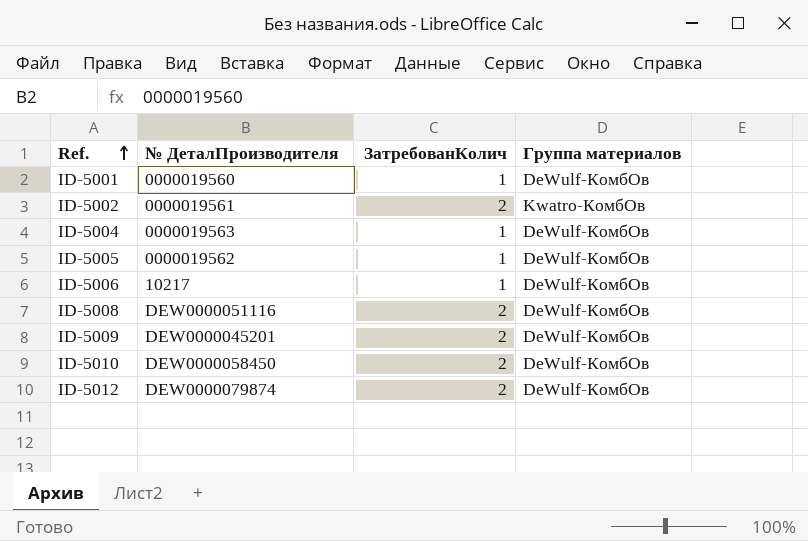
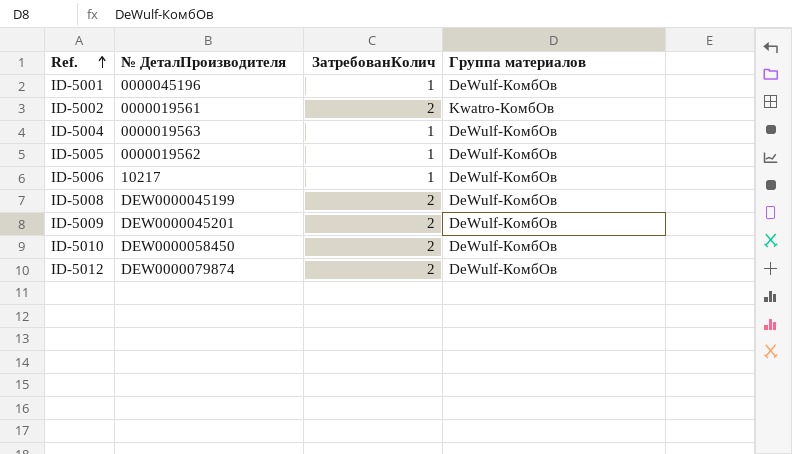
ID-5001 | № ДеталПроизводителя: 0000019560 -> 0000045196
ID-5008 | № ДеталПроизводителя: DEW0000051116 -> DEW0000045199

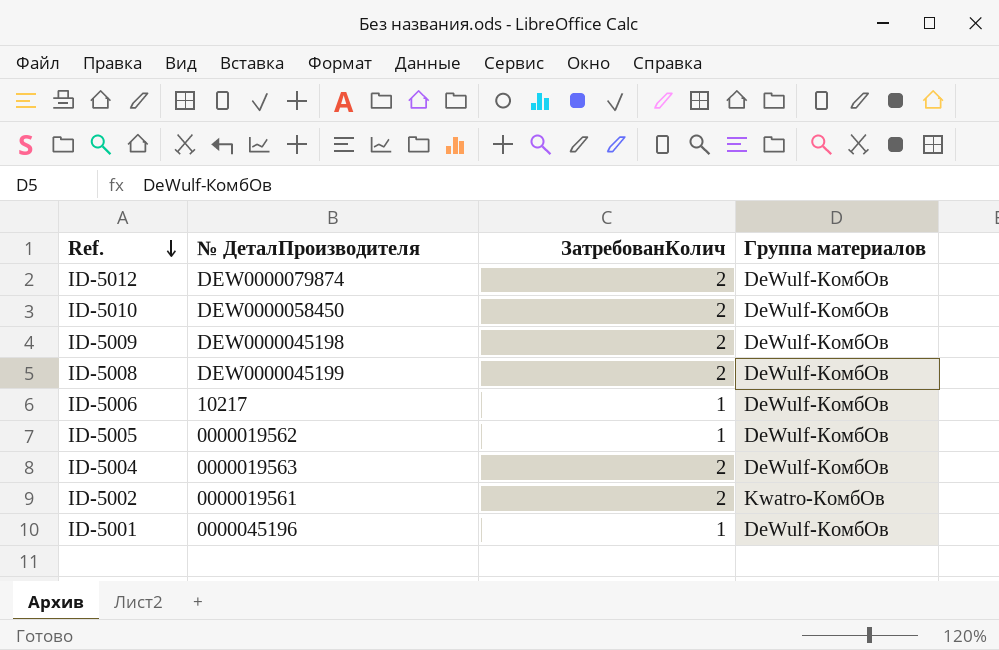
row order: Ref. ascending -> Ref. descending
ID-5009 | № ДеталПроизводителя: DEW0000045201 -> DEW0000045198
ID-5004 | ЗатребованКолич: 1 -> 2

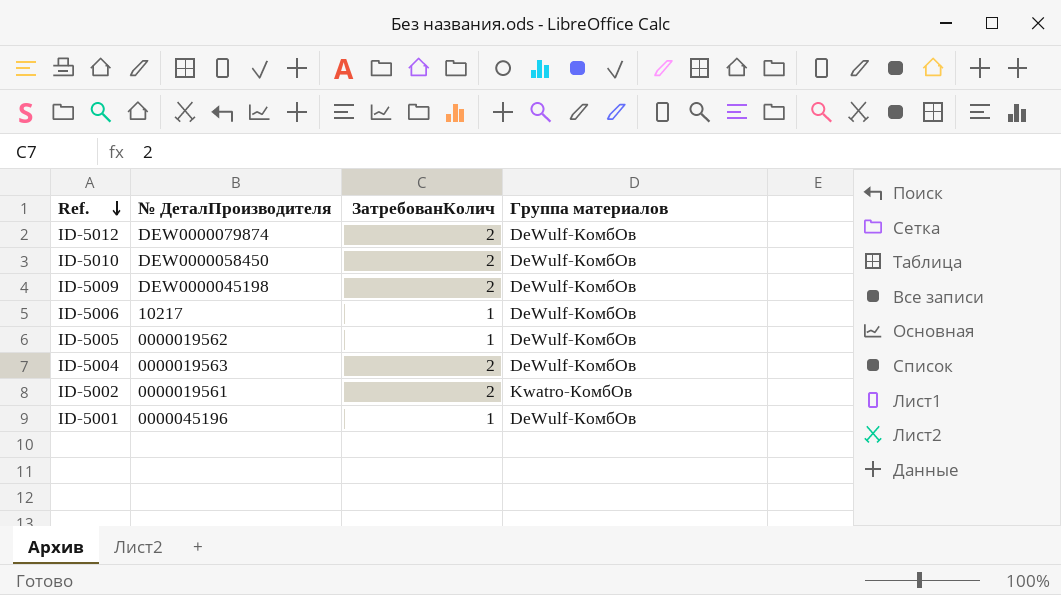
row ID-5008: DEW0000045199 | 2 | DeWulf-КомбОв -> none

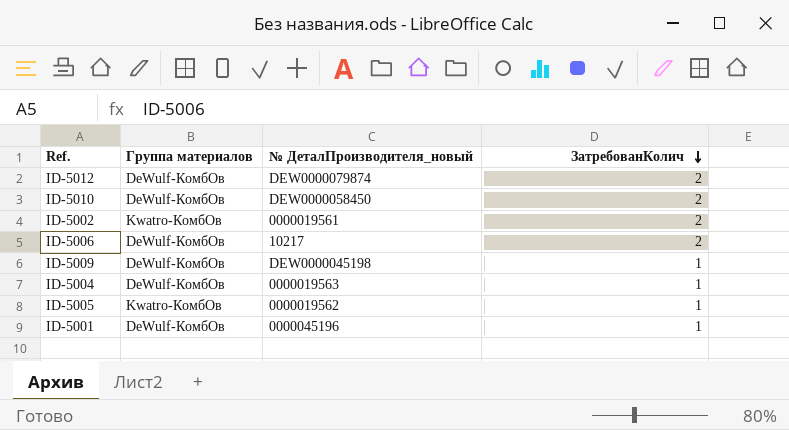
row order: Ref. descending -> ЗатребованКолич descending
column Группа материалов | position: 4 -> 2
column name: № ДеталПроизводителя -> № ДеталПроизводителя_новый
ID-5006 | ЗатребованКолич: 1 -> 2
ID-5009 | ЗатребованКолич: 2 -> 1
ID-5004 | ЗатребованКолич: 2 -> 1
ID-5005 | Группа материалов: DeWulf-КомбОв -> Kwatro-КомбОв

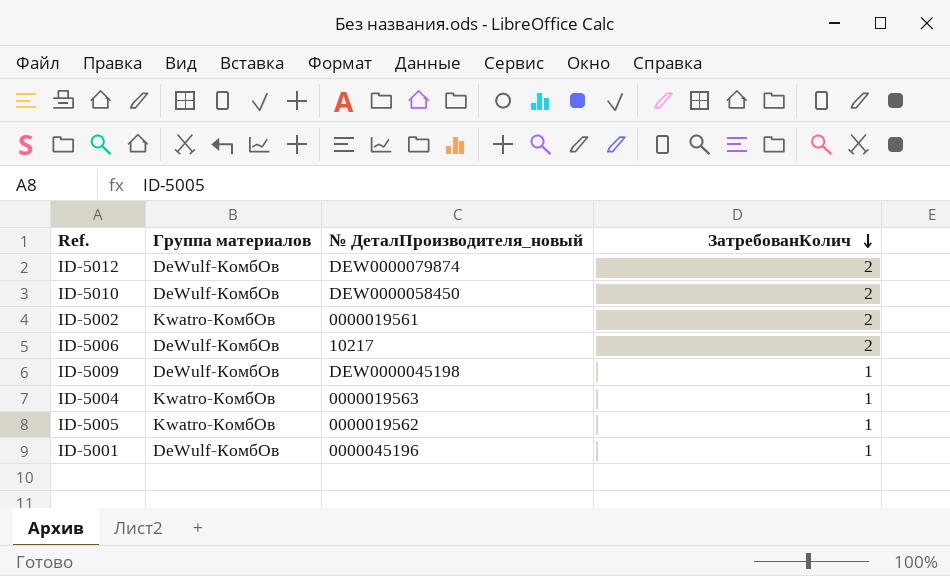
ID-5004 | Группа материалов: DeWulf-КомбОв -> Kwatro-КомбОв

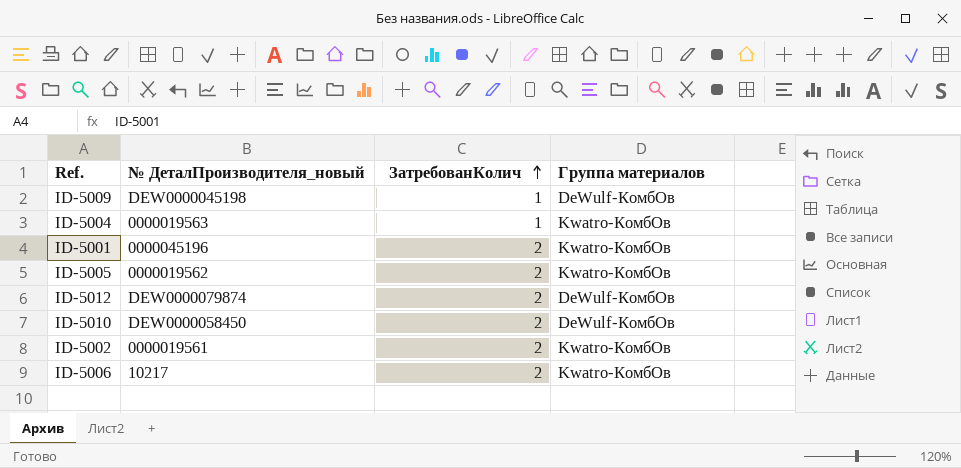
row order: ЗатребованКолич descending -> ЗатребованКолич ascending
column Группа материалов | position: 2 -> 4
ID-5001 | ЗатребованКолич: 1 -> 2
ID-5001 | Группа материалов: DeWulf-КомбОв -> Kwatro-КомбОв
ID-5005 | ЗатребованКолич: 1 -> 2
ID-5006 | Группа материалов: DeWulf-КомбОв -> Kwatro-КомбОв

